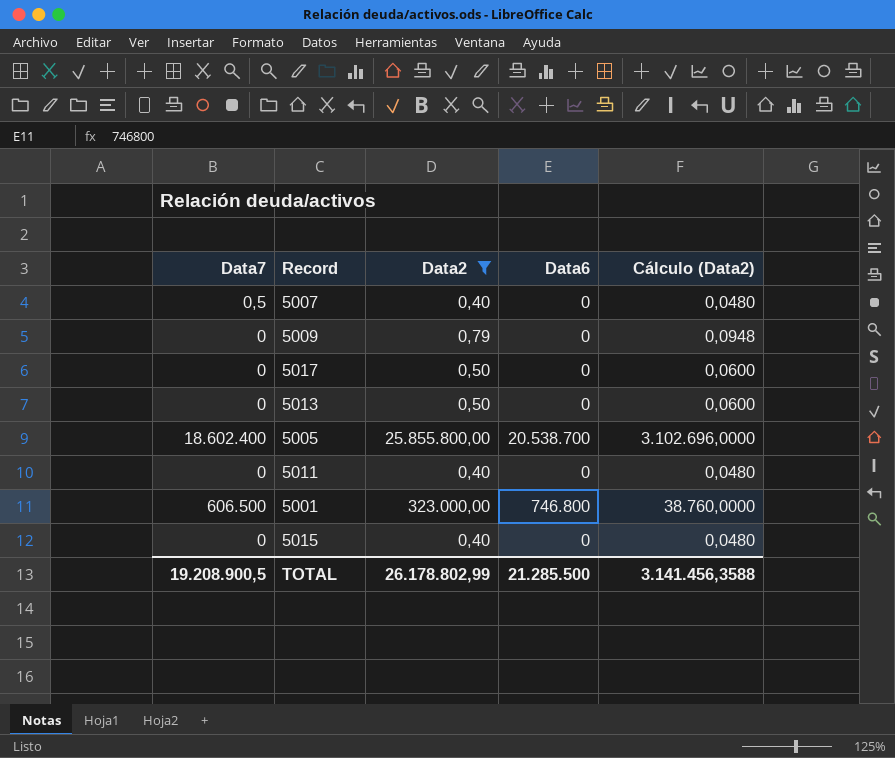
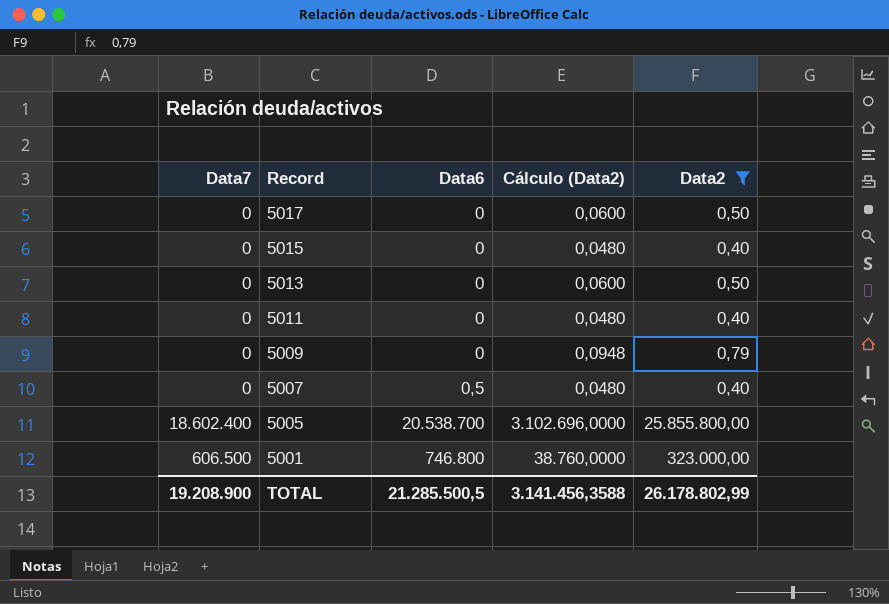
row order: none -> Record descending
column Data2 | position: 3 -> 5
5007 | Data7: 0,5 -> 0
5007 | Data6: 0 -> 0,5
TOTAL | Data7: 19.208.900,5 -> 19.208.900
TOTAL | Data6: 21.285.500 -> 21.285.500,5

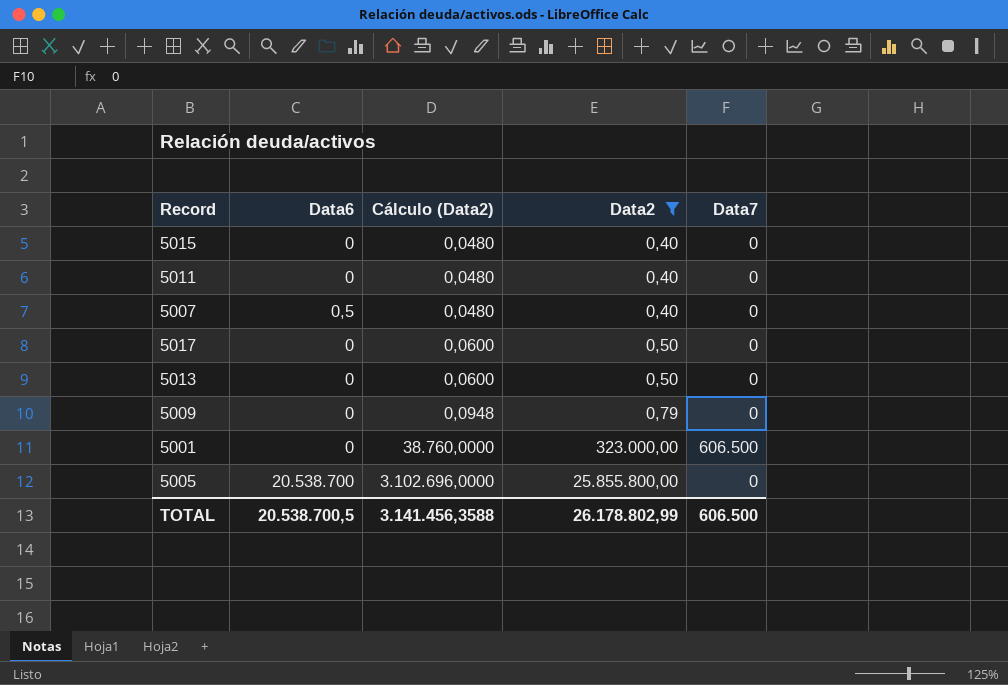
row order: Record descending -> Cálculo (Data2) ascending
column Data7 | position: 1 -> 5
5001 | Data6: 746.800 -> 0
5005 | Data7: 18.602.400 -> 0
TOTAL | Data6: 21.285.500,5 -> 20.538.700,5
TOTAL | Data7: 19.208.900 -> 606.500

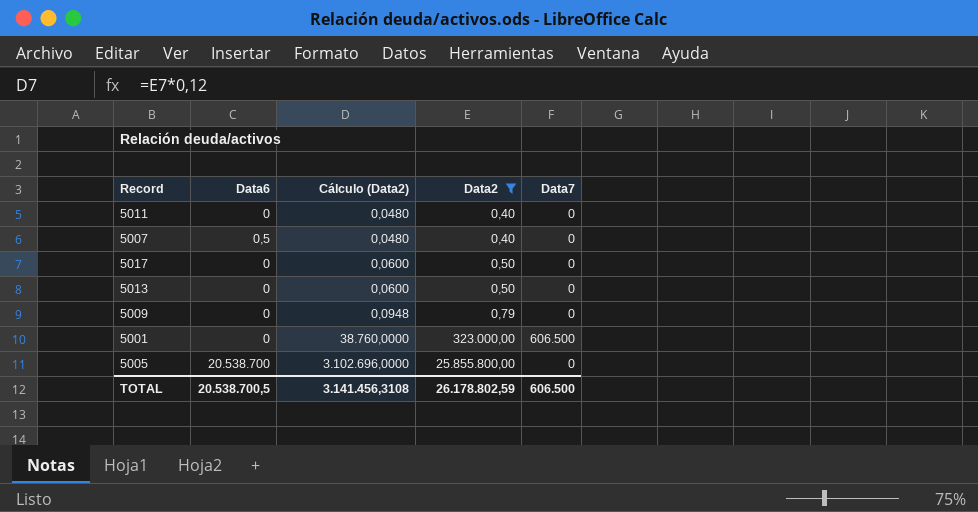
row 5015: 0 | 0,0480 | 0,40 | 0 -> none
TOTAL | Cálculo (Data2): 3.141.456,3588 -> 3.141.456,3108
TOTAL | Data2: 26.178.802,99 -> 26.178.802,59

